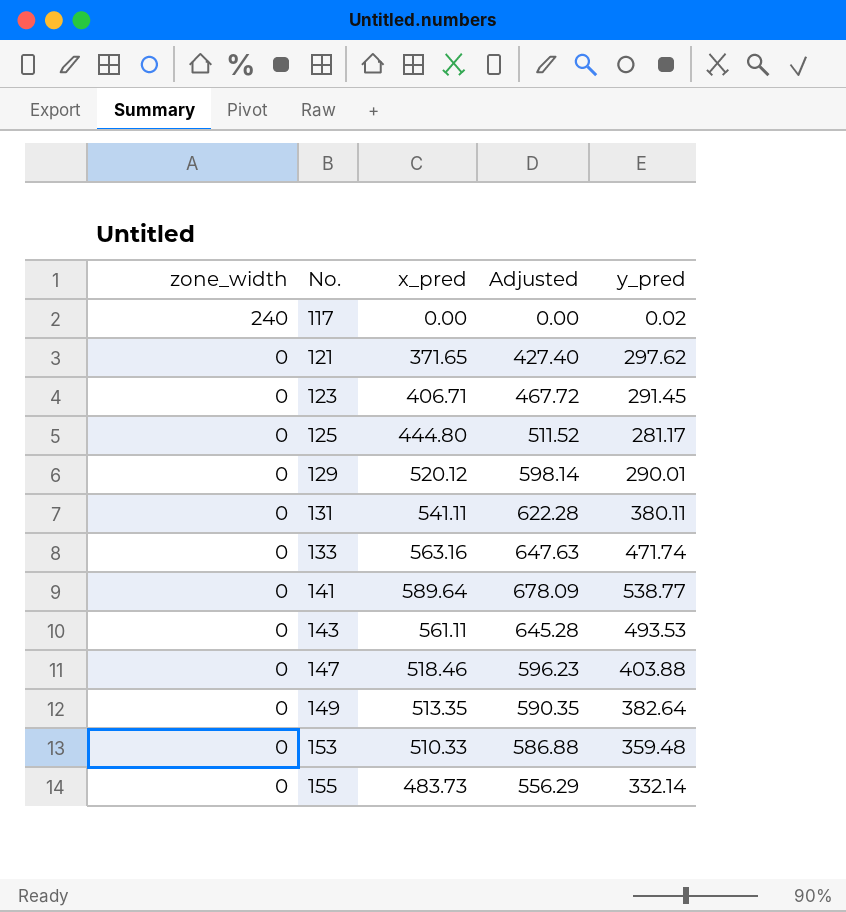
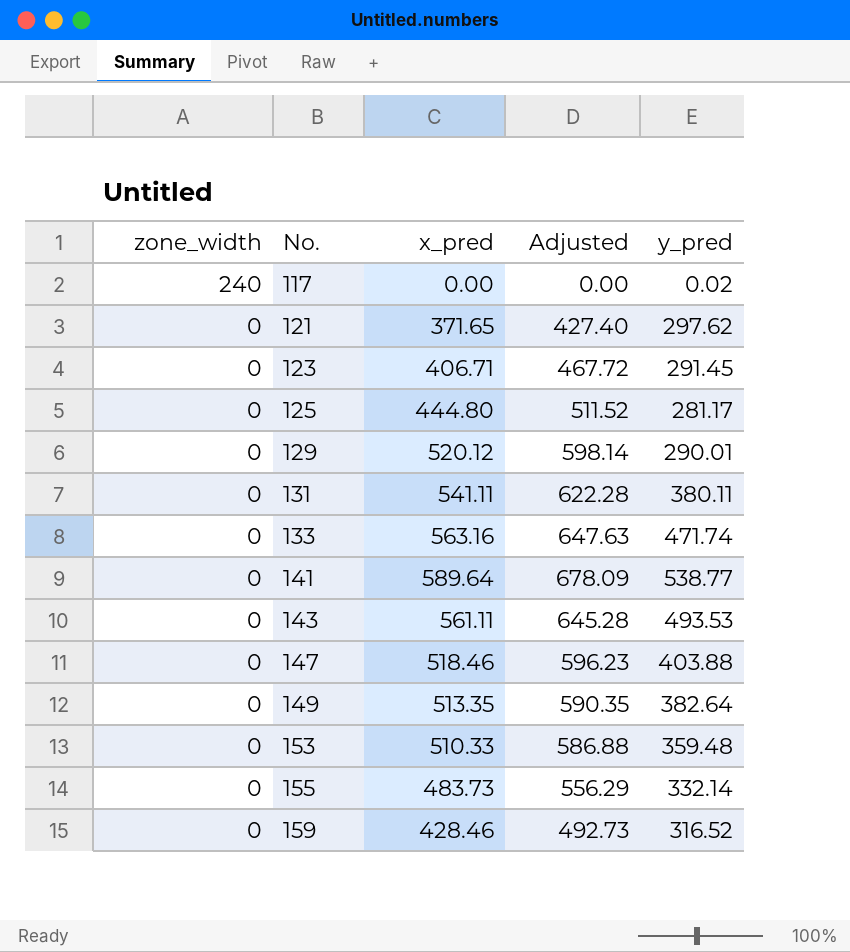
row 159: none -> 0 | 428.46 | 492.73 | 316.52

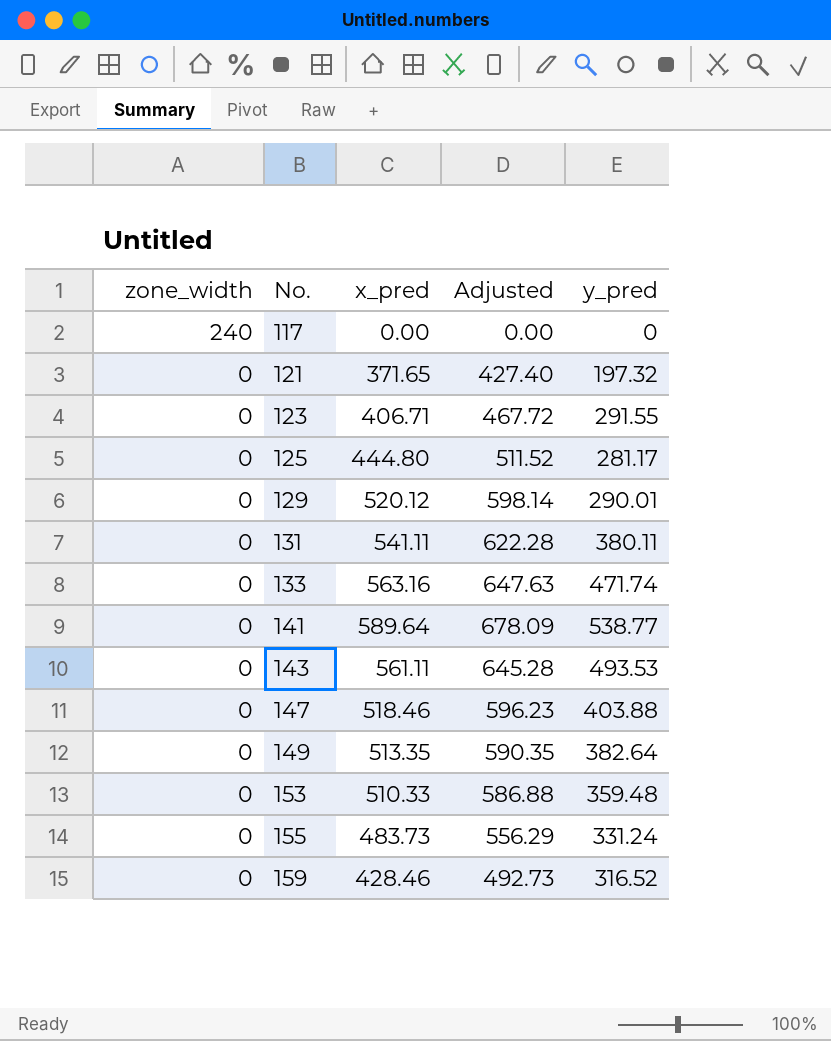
117 | y_pred: 0.02 -> 0
121 | y_pred: 297.62 -> 197.32
123 | y_pred: 291.45 -> 291.55
155 | y_pred: 332.14 -> 331.24

